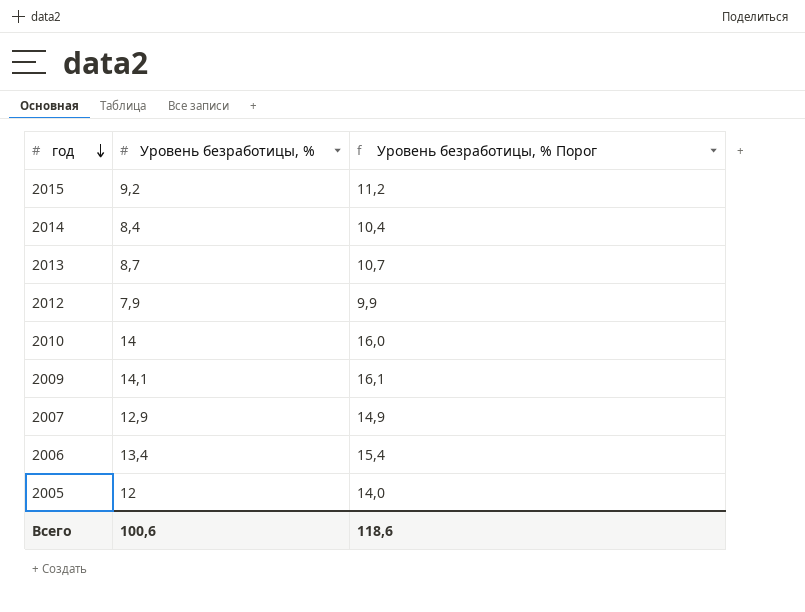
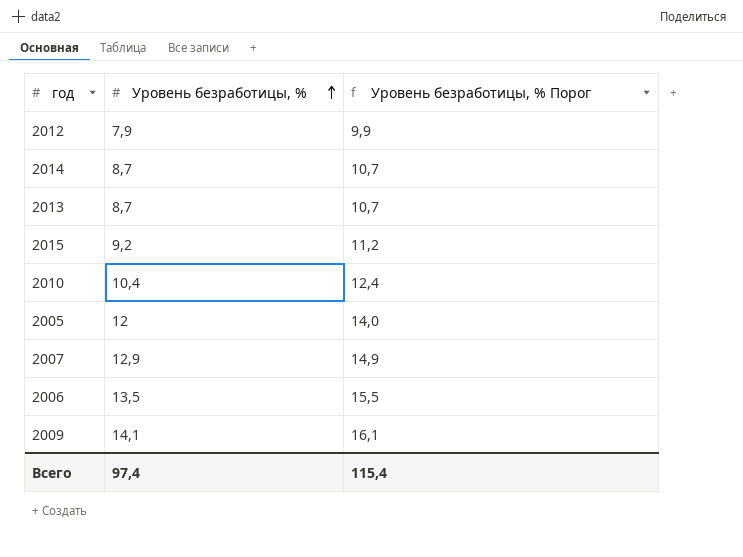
row order: год descending -> Уровень безработицы, % ascending
2014 | Уровень безработицы, %: 8,4 -> 8,7
2014 | Уровень безработицы, % Порог: 10,4 -> 10,7
2010 | Уровень безработицы, %: 14 -> 10,4
2010 | Уровень безработицы, % Порог: 16,0 -> 12,4
2006 | Уровень безработицы, %: 13,4 -> 13,5
2006 | Уровень безработицы, % Порог: 15,4 -> 15,5
Всего | Уровень безработицы, %: 100,6 -> 97,4
Всего | Уровень безработицы, % Порог: 118,6 -> 115,4

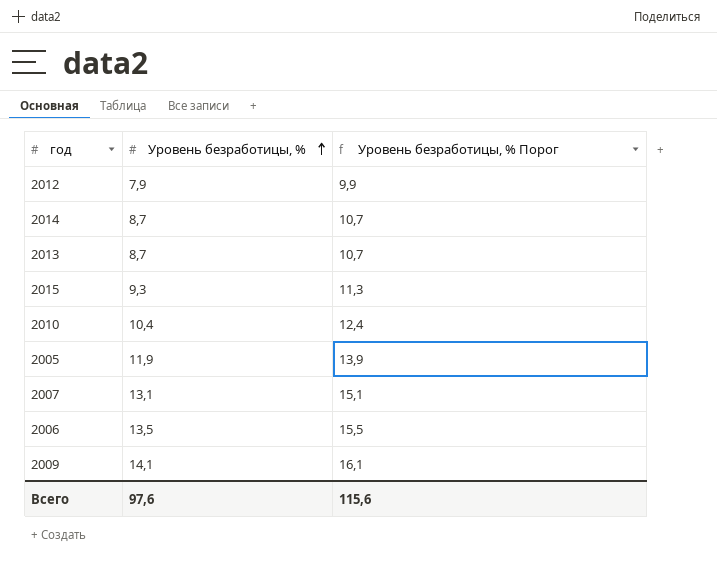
2015 | Уровень безработицы, %: 9,2 -> 9,3
2015 | Уровень безработицы, % Порог: 11,2 -> 11,3
2005 | Уровень безработицы, %: 12 -> 11,9
2005 | Уровень безработицы, % Порог: 14,0 -> 13,9
2007 | Уровень безработицы, %: 12,9 -> 13,1
2007 | Уровень безработицы, % Порог: 14,9 -> 15,1
Всего | Уровень безработицы, %: 97,4 -> 97,6
Всего | Уровень безработицы, % Порог: 115,4 -> 115,6

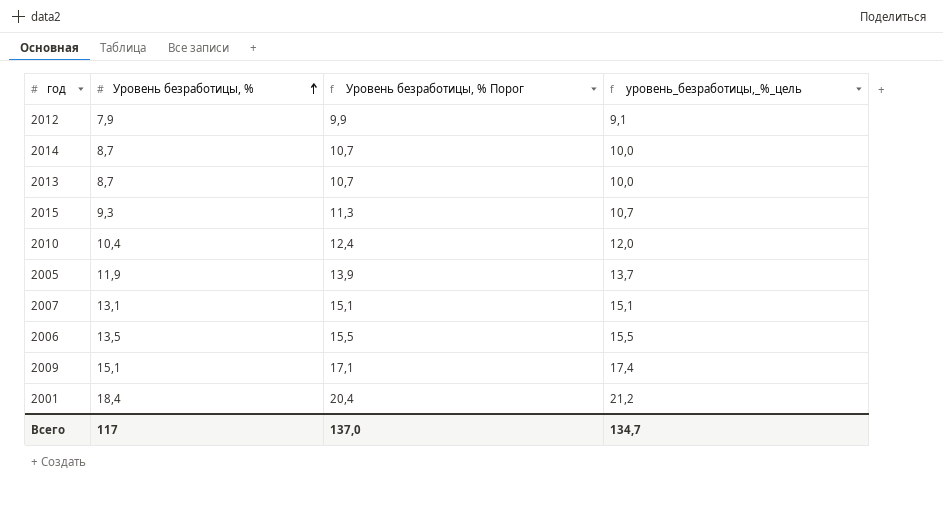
column уровень_безработицы,_%_цель | formula: none -> [Уровень безработицы, %] * 1,15
2009 | Уровень безработицы, %: 14,1 -> 15,1
2009 | Уровень безработицы, % Порог: 16,1 -> 17,1
row 2001: none -> 18,4 | 20,4 | 21,2
Всего | Уровень безработицы, %: 97,6 -> 117
Всего | Уровень безработицы, % Порог: 115,6 -> 137,0

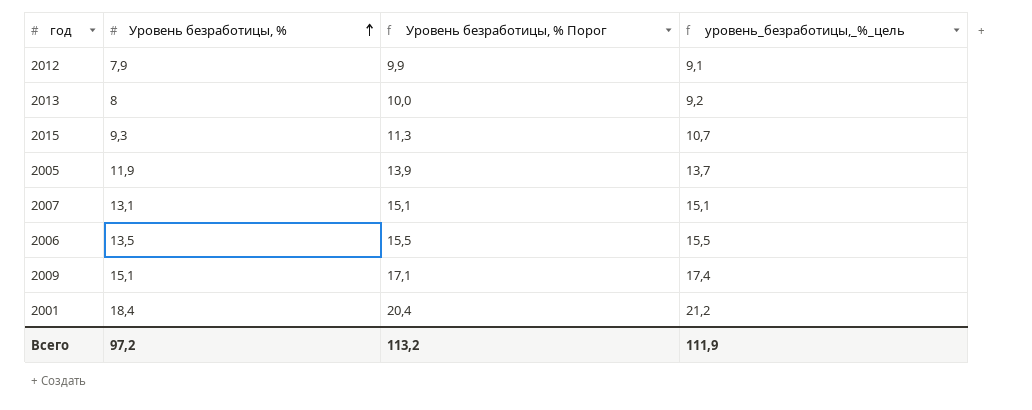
row 2014: 8,7 | 10,7 | 10,0 -> none
row 2010: 10,4 | 12,4 | 12,0 -> none
2013 | Уровень безработицы, %: 8,7 -> 8
2013 | Уровень безработицы, % Порог: 10,7 -> 10,0
2013 | уровень_безработицы,_%_цель: 10,0 -> 9,2
Всего | Уровень безработицы, %: 117 -> 97,2
Всего | Уровень безработицы, % Порог: 137,0 -> 113,2
Всего | уровень_безработицы,_%_цель: 134,7 -> 111,9

